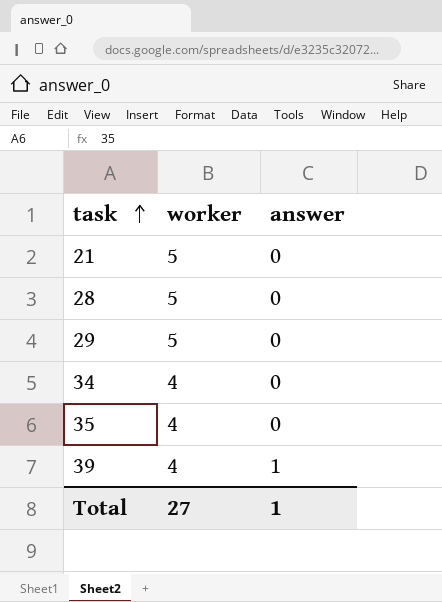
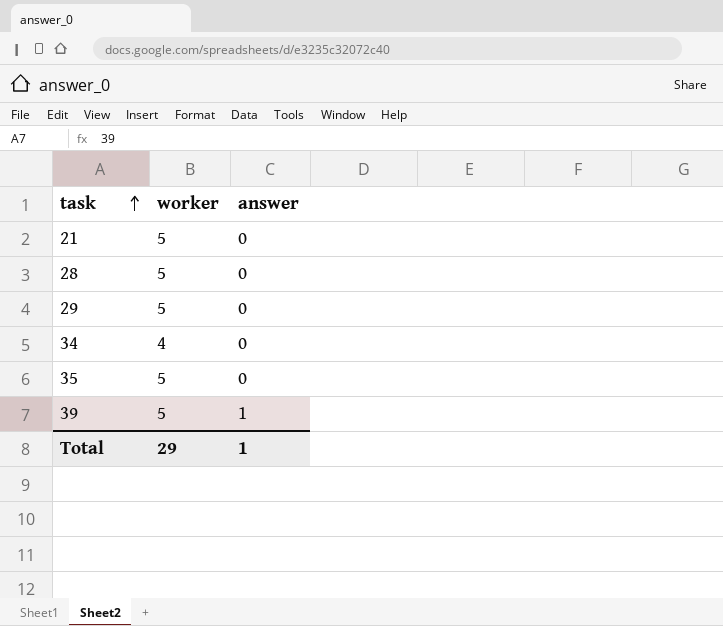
35 | worker: 4 -> 5
39 | worker: 4 -> 5
Total | worker: 27 -> 29

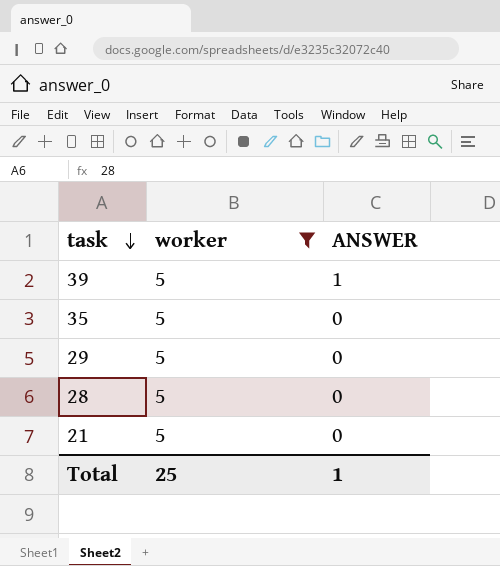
filter: none -> worker = 5
row order: task ascending -> task descending
column name: answer -> ANSWER
Total | worker: 29 -> 25

